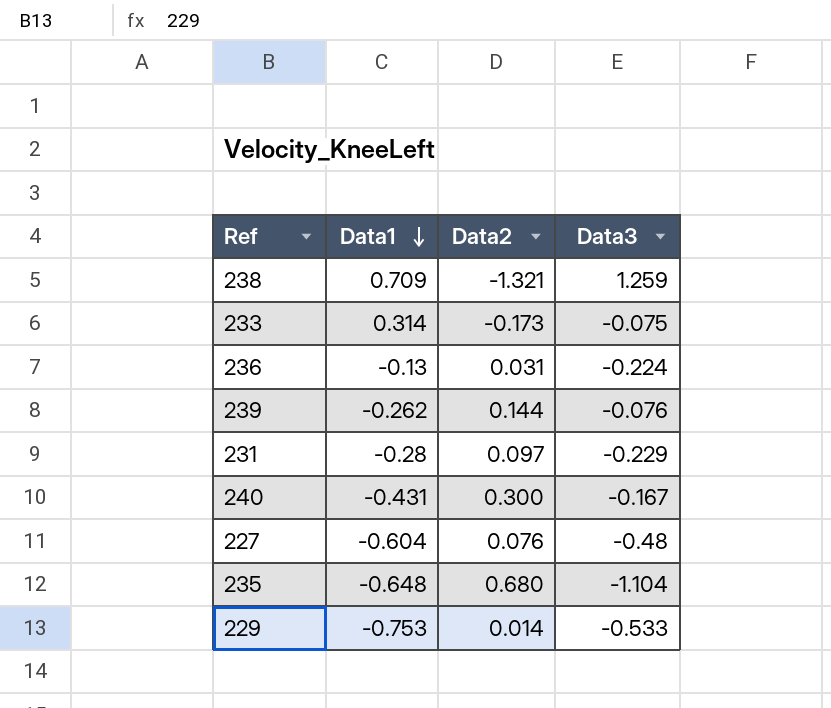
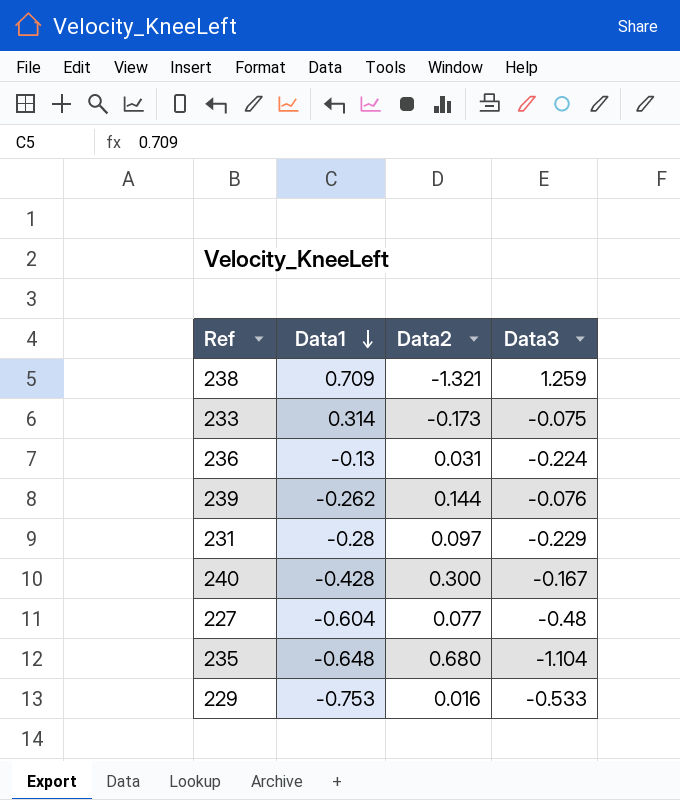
240 | Data1: -0.431 -> -0.428
227 | Data2: 0.076 -> 0.077
229 | Data2: 0.014 -> 0.016

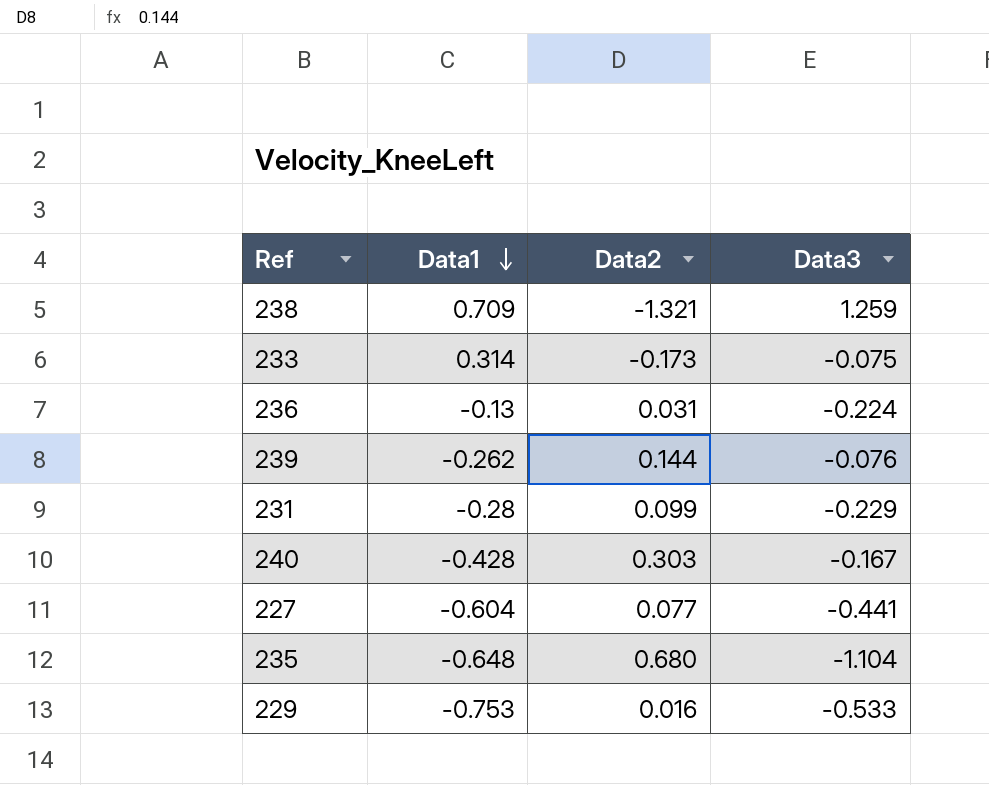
231 | Data2: 0.097 -> 0.099
240 | Data2: 0.300 -> 0.303
227 | Data3: -0.48 -> -0.441

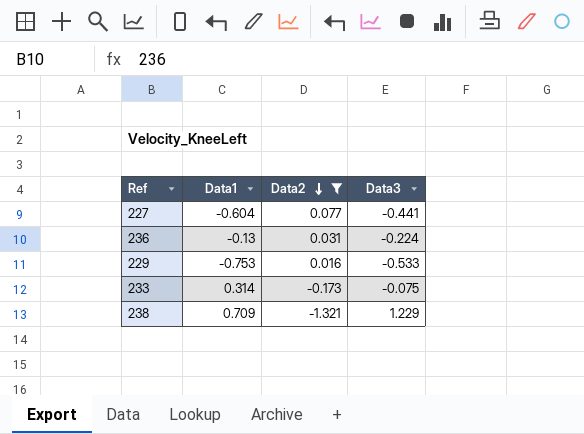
filter: none -> Data2 <= 0.077
row order: Data1 descending -> Data2 descending
238 | Data3: 1.259 -> 1.229

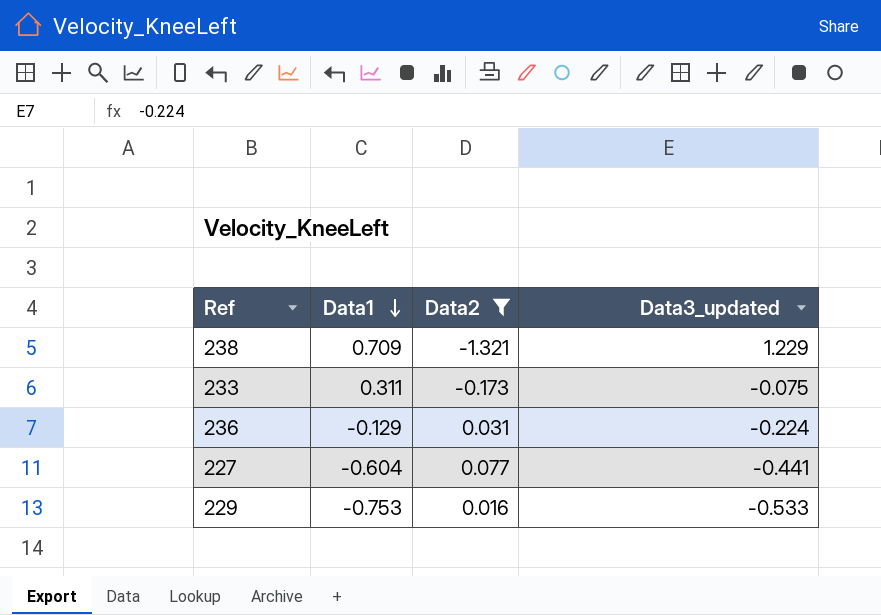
row order: Data2 descending -> Data1 descending
column name: Data3 -> Data3_updated
233 | Data1: 0.314 -> 0.311
236 | Data1: -0.13 -> -0.129

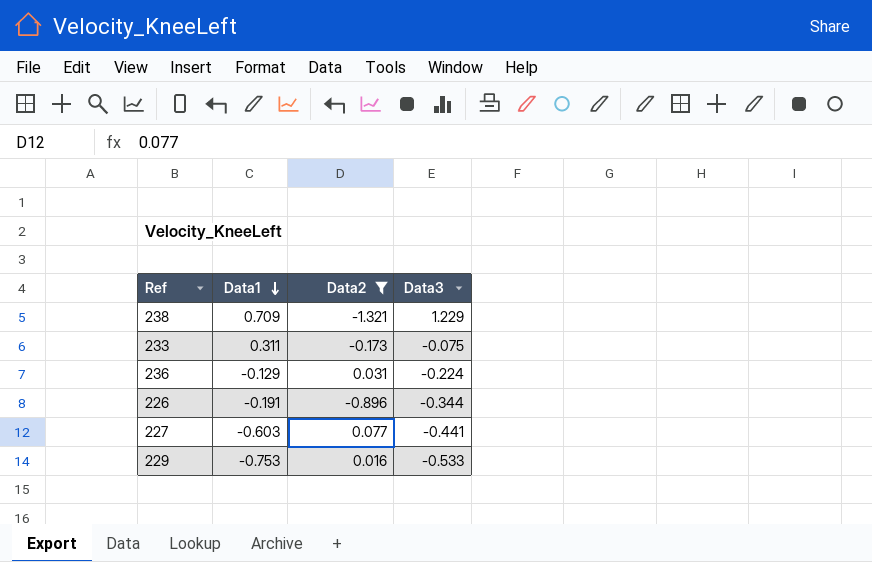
column name: Data3_updated -> Data3
row 226: none -> -0.191 | -0.896 | -0.344
227 | Data1: -0.604 -> -0.603

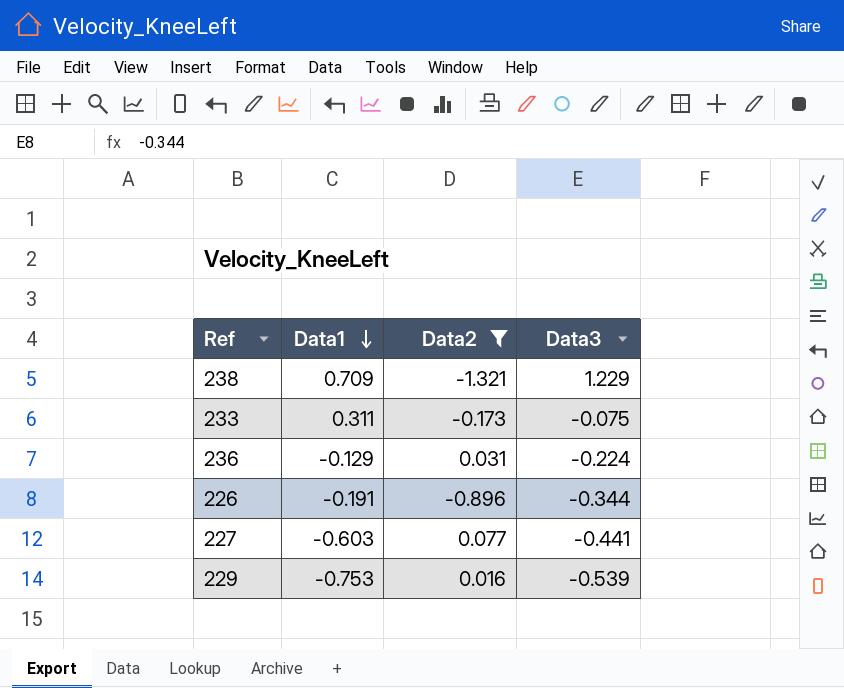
229 | Data3: -0.533 -> -0.539

